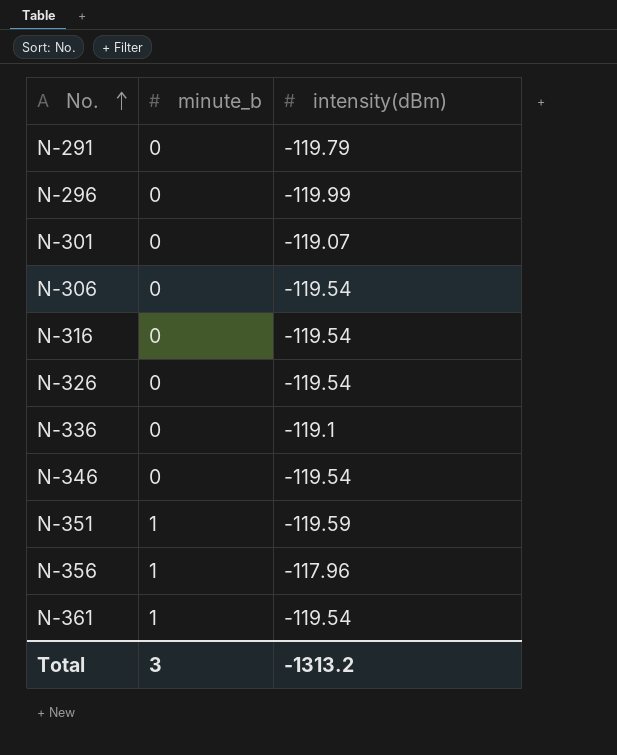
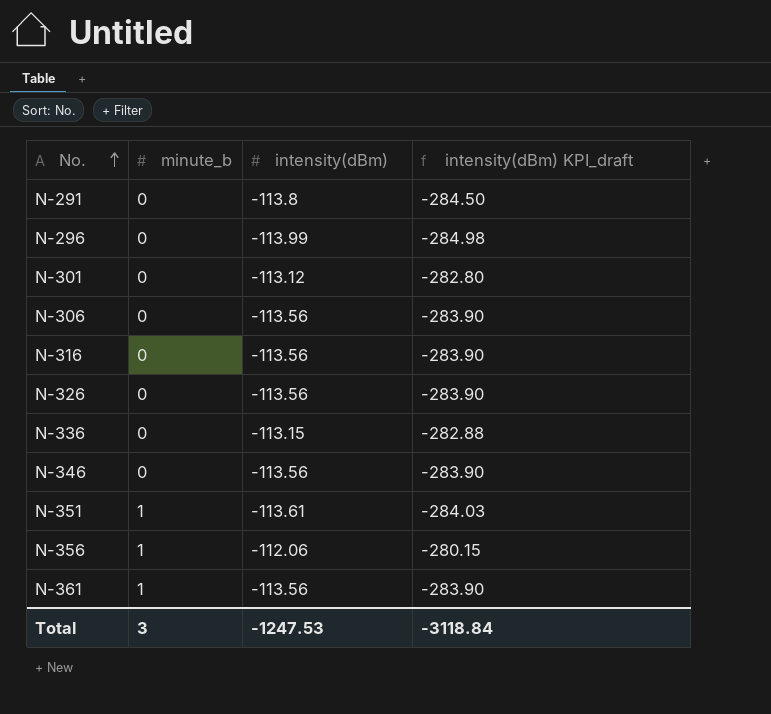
column intensity(dBm) KPI_draft | formula: none -> [intensity(dBm)] * 2.5
N-291 | intensity(dBm): -119.79 -> -113.8
N-296 | intensity(dBm): -119.99 -> -113.99
N-301 | intensity(dBm): -119.07 -> -113.12
N-306 | intensity(dBm): -119.54 -> -113.56
N-316 | intensity(dBm): -119.54 -> -113.56
N-326 | intensity(dBm): -119.54 -> -113.56
N-336 | intensity(dBm): -119.1 -> -113.15
N-346 | intensity(dBm): -119.54 -> -113.56
N-351 | intensity(dBm): -119.59 -> -113.61
N-356 | intensity(dBm): -117.96 -> -112.06
N-361 | intensity(dBm): -119.54 -> -113.56
Total | intensity(dBm): -1313.2 -> -1247.53

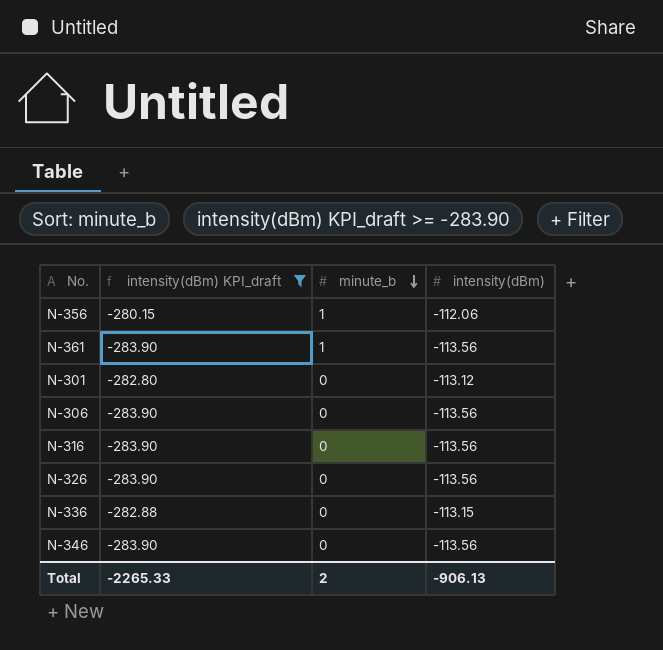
filter: none -> intensity(dBm) KPI_draft >= -283.90
row order: No. ascending -> minute_b descending
column intensity(dBm) KPI_draft | position: 4 -> 2
Total | intensity(dBm) KPI_draft: -3118.84 -> -2265.33
Total | minute_b: 3 -> 2
Total | intensity(dBm): -1247.53 -> -906.13

